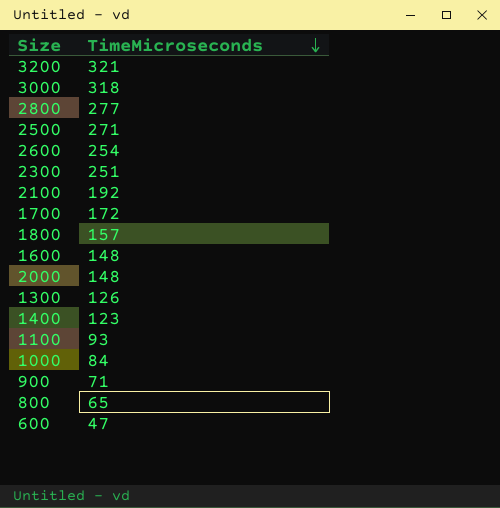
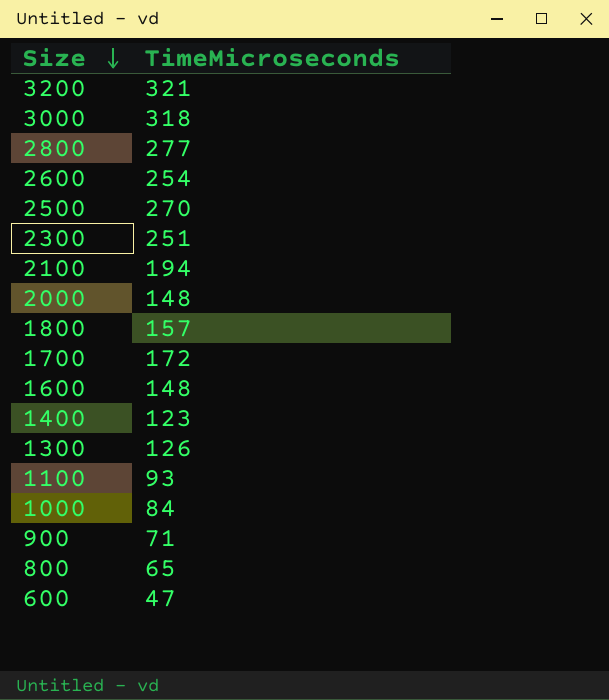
row order: TimeMicroseconds descending -> Size descending
2500 | TimeMicroseconds: 271 -> 270
2100 | TimeMicroseconds: 192 -> 194

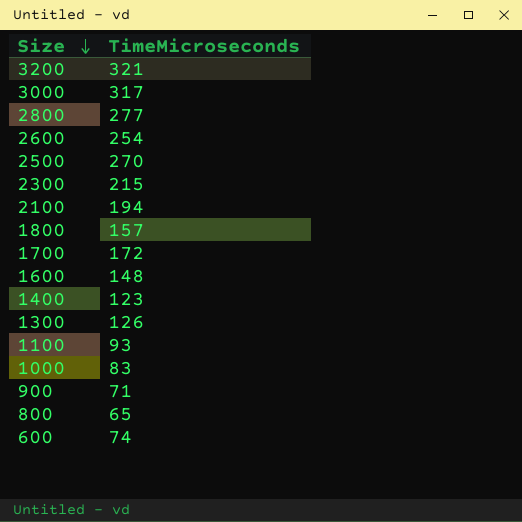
row 2000: 148 -> none
3000 | TimeMicroseconds: 318 -> 317
2300 | TimeMicroseconds: 251 -> 215
1000 | TimeMicroseconds: 84 -> 83
600 | TimeMicroseconds: 47 -> 74

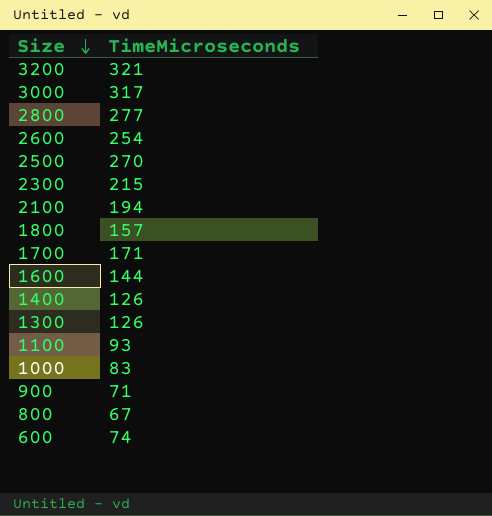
1700 | TimeMicroseconds: 172 -> 171
1600 | TimeMicroseconds: 148 -> 144
1400 | TimeMicroseconds: 123 -> 126
800 | TimeMicroseconds: 65 -> 67

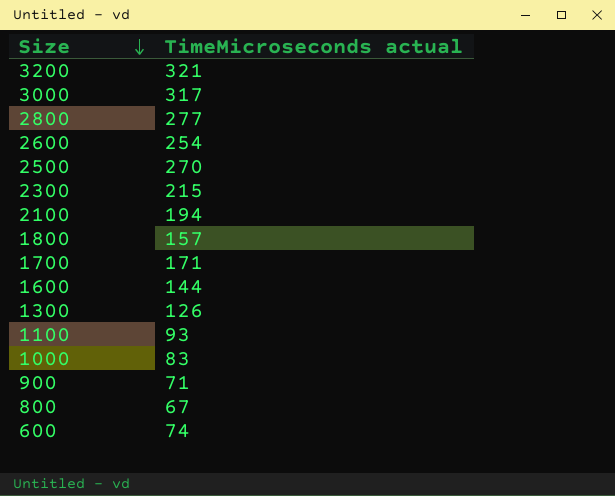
column name: TimeMicroseconds -> TimeMicroseconds actual
row 1400: 126 -> none

